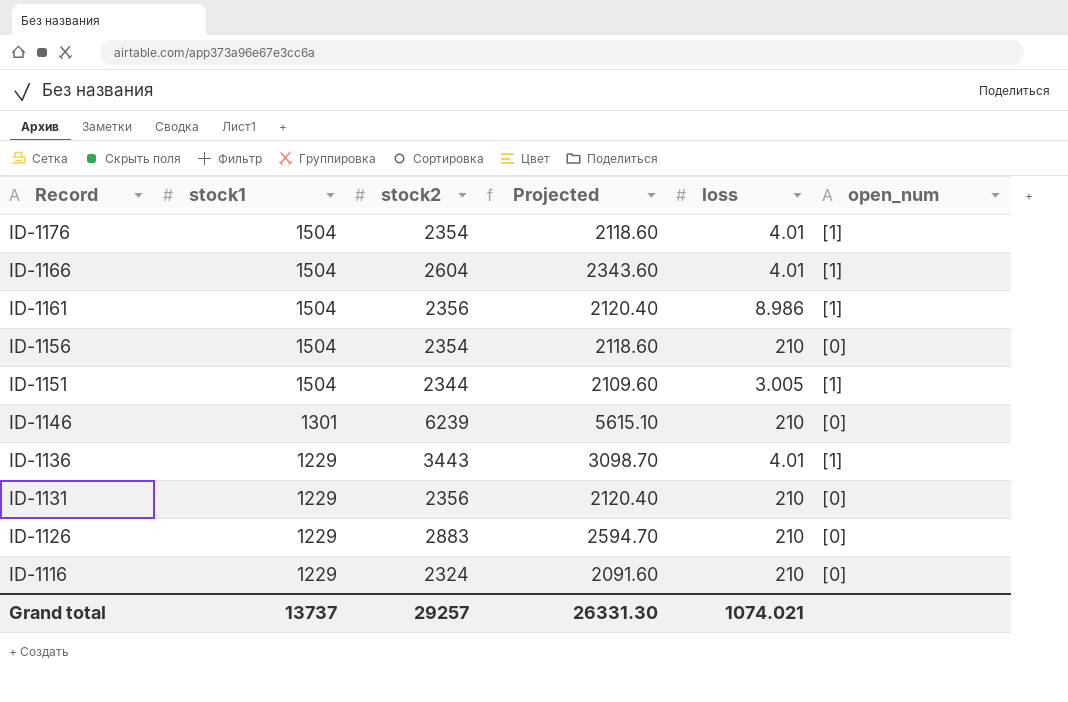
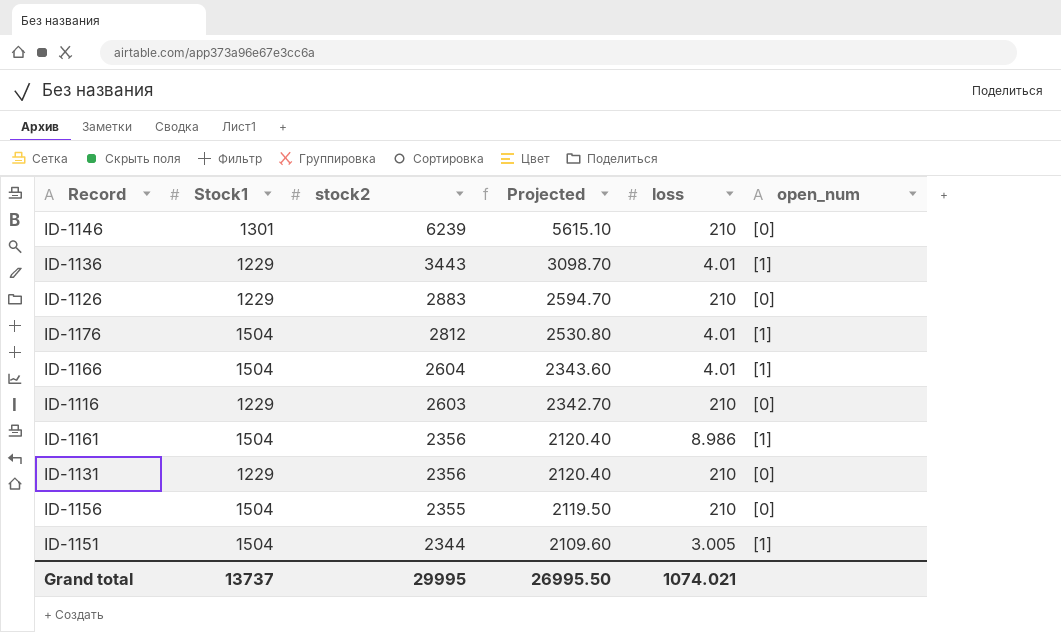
row order: Record descending -> stock2 descending
column name: stock1 -> Stock1
ID-1176 | stock2: 2354 -> 2812
ID-1176 | Projected: 2118.60 -> 2530.80
ID-1116 | stock2: 2324 -> 2603
ID-1116 | Projected: 2091.60 -> 2342.70
ID-1156 | stock2: 2354 -> 2355
ID-1156 | Projected: 2118.60 -> 2119.50
Grand total | stock2: 29257 -> 29995
Grand total | Projected: 26331.30 -> 26995.50

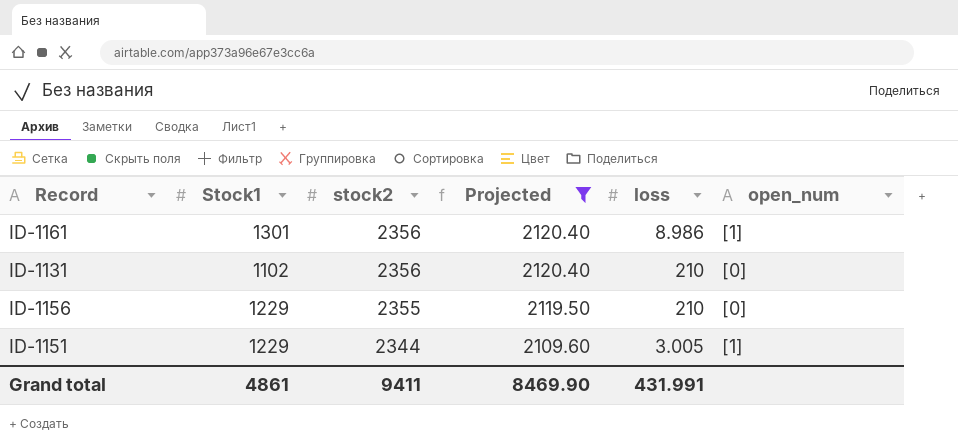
filter: none -> Projected <= 2120.40
ID-1161 | Stock1: 1504 -> 1301
ID-1131 | Stock1: 1229 -> 1102
ID-1156 | Stock1: 1504 -> 1229
ID-1151 | Stock1: 1504 -> 1229
Grand total | Stock1: 13737 -> 4861
Grand total | stock2: 29995 -> 9411
Grand total | Projected: 26995.50 -> 8469.90
Grand total | loss: 1074.021 -> 431.991

